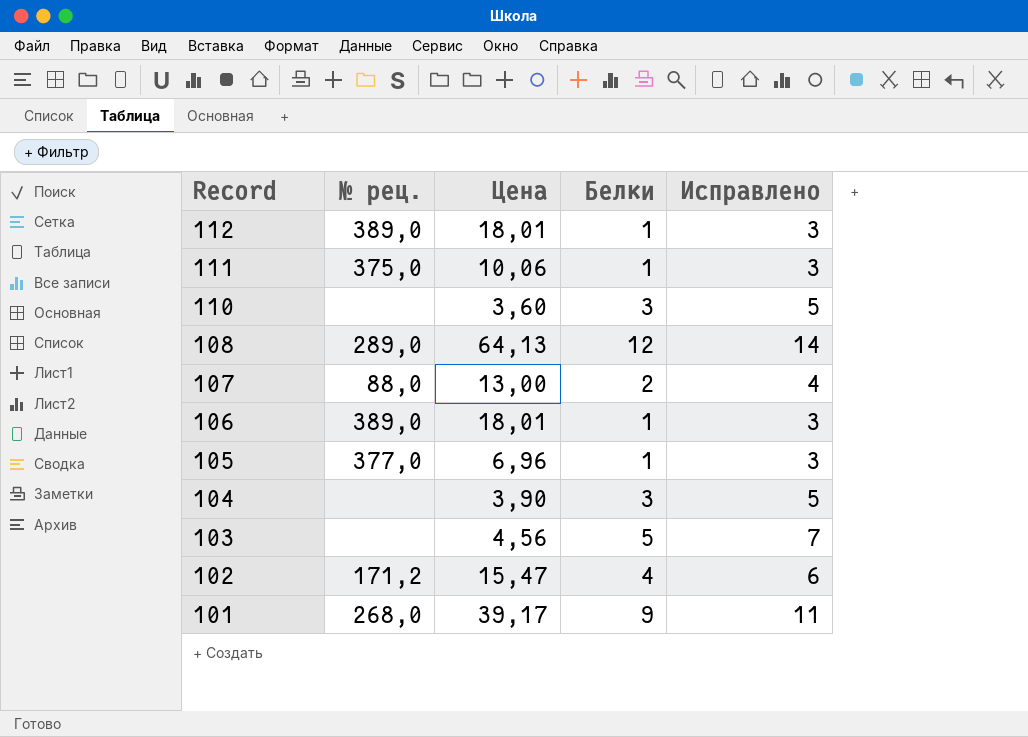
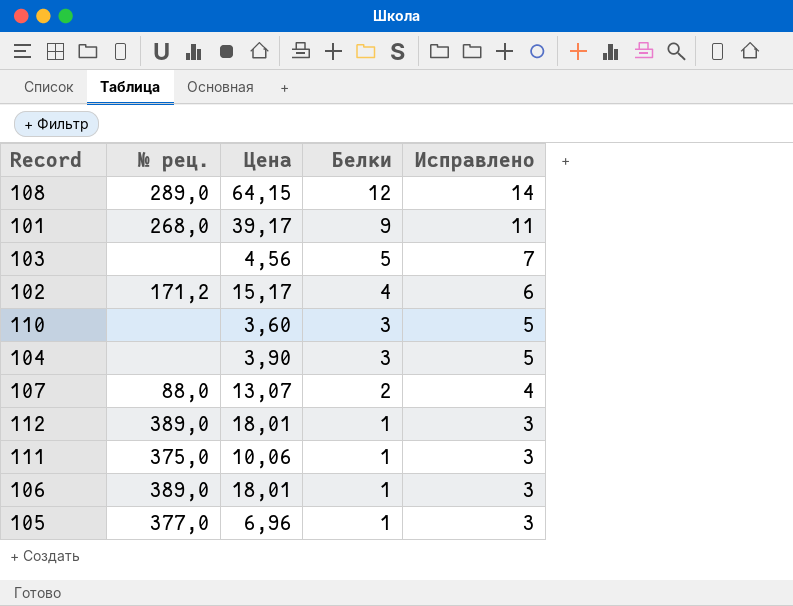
row order: Record descending -> Белки descending
108 | Цена: 64,13 -> 64,15
102 | Цена: 15,47 -> 15,17
107 | Цена: 13,00 -> 13,07

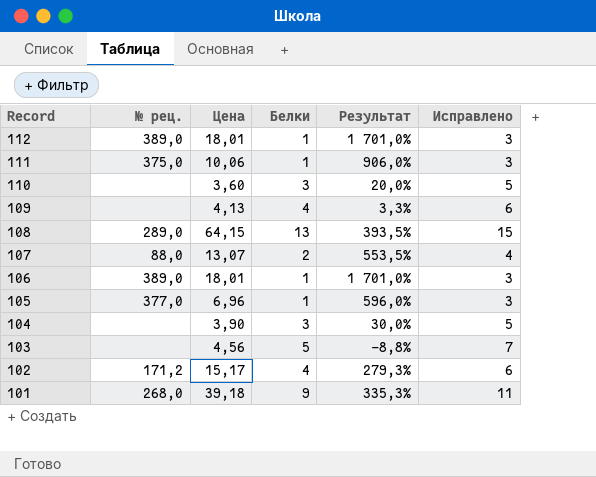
row order: Белки descending -> Record descending
column Результат | formula: none -> ([Цена] - [Белки]) / [Белки]
row 109: none -> none | 4,13 | 4 | 3,3% | 6
108 | Белки: 12 -> 13
108 | Исправлено: 14 -> 15
101 | Цена: 39,17 -> 39,18

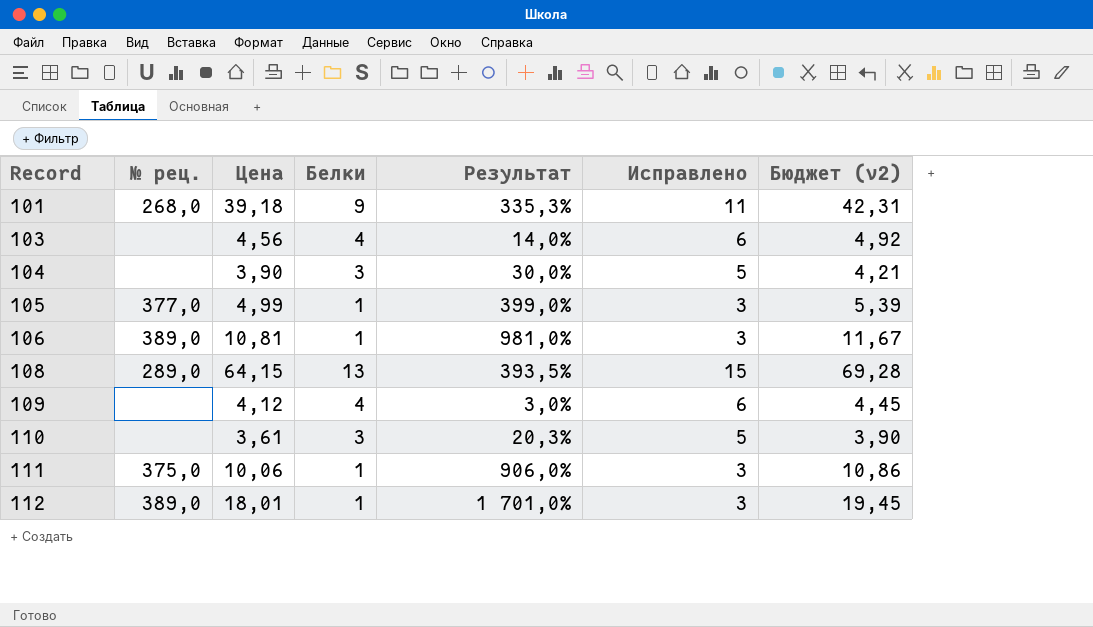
row order: Record descending -> Record ascending
column Бюджет (v2) | formula: none -> [Цена] * 1,08
row 107: 88,0 | 13,07 | 2 | 553,5% | 4 -> none
row 102: 171,2 | 15,17 | 4 | 279,3% | 6 -> none
103 | Белки: 5 -> 4
103 | Результат: -8,8% -> 14,0%
103 | Исправлено: 7 -> 6
105 | Цена: 6,96 -> 4,99
105 | Результат: 596,0% -> 399,0%
106 | Цена: 18,01 -> 10,81
106 | Результат: 1 701,0% -> 981,0%
109 | Цена: 4,13 -> 4,12
109 | Результат: 3,3% -> 3,0%
110 | Цена: 3,60 -> 3,61
110 | Результат: 20,0% -> 20,3%

